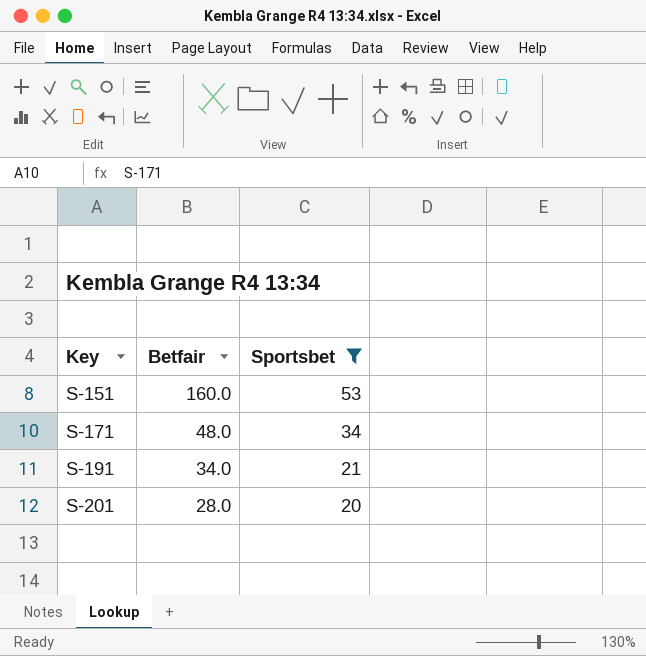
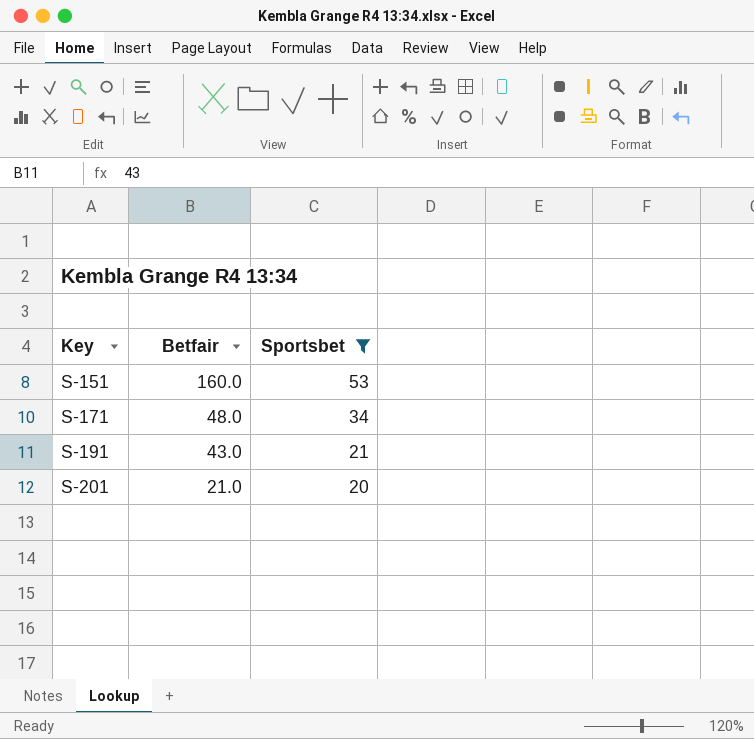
S-191 | Betfair: 34.0 -> 43.0
S-201 | Betfair: 28.0 -> 21.0

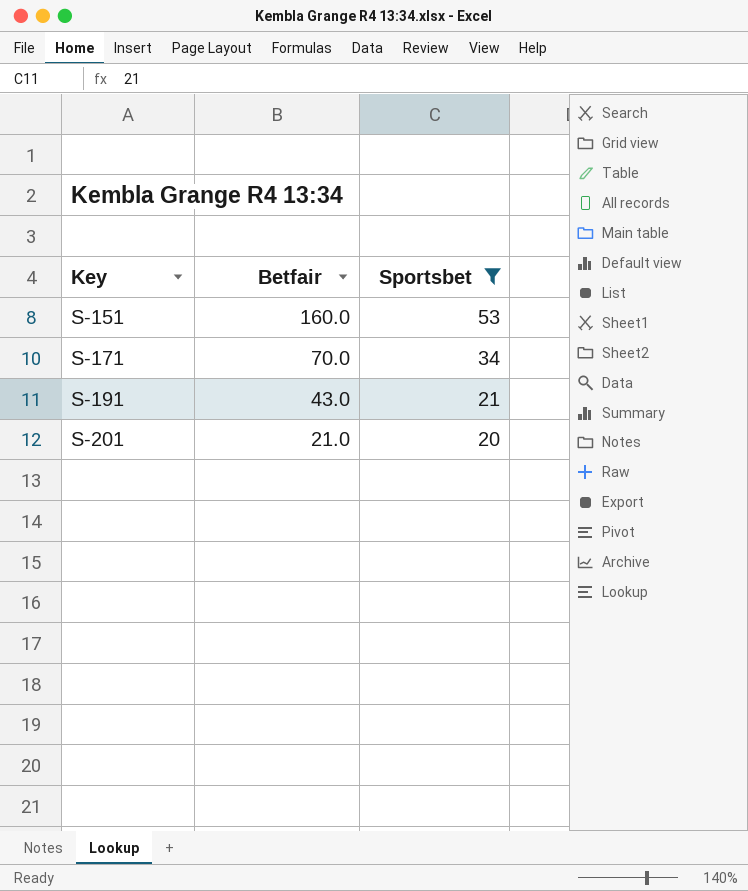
S-171 | Betfair: 48.0 -> 70.0

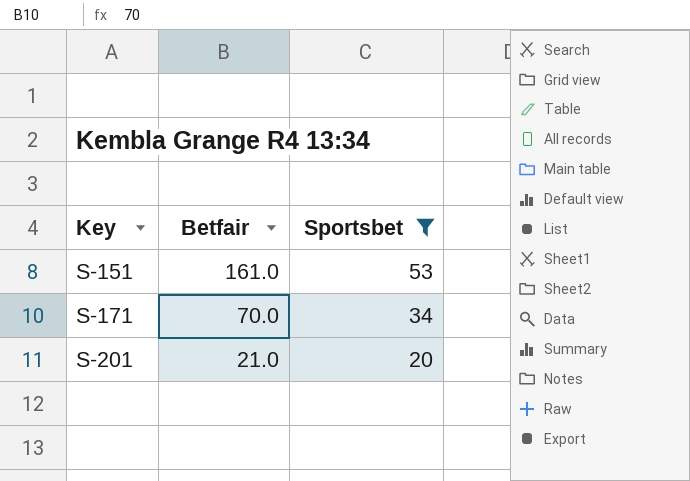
row S-191: 43.0 | 21 -> none
S-151 | Betfair: 160.0 -> 161.0

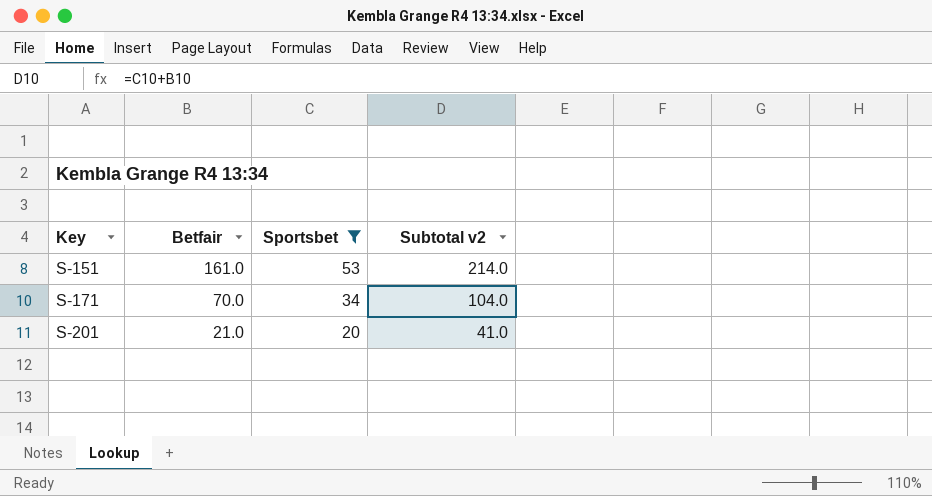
column Subtotal v2 | formula: none -> [Betfair] + [Sportsbet]

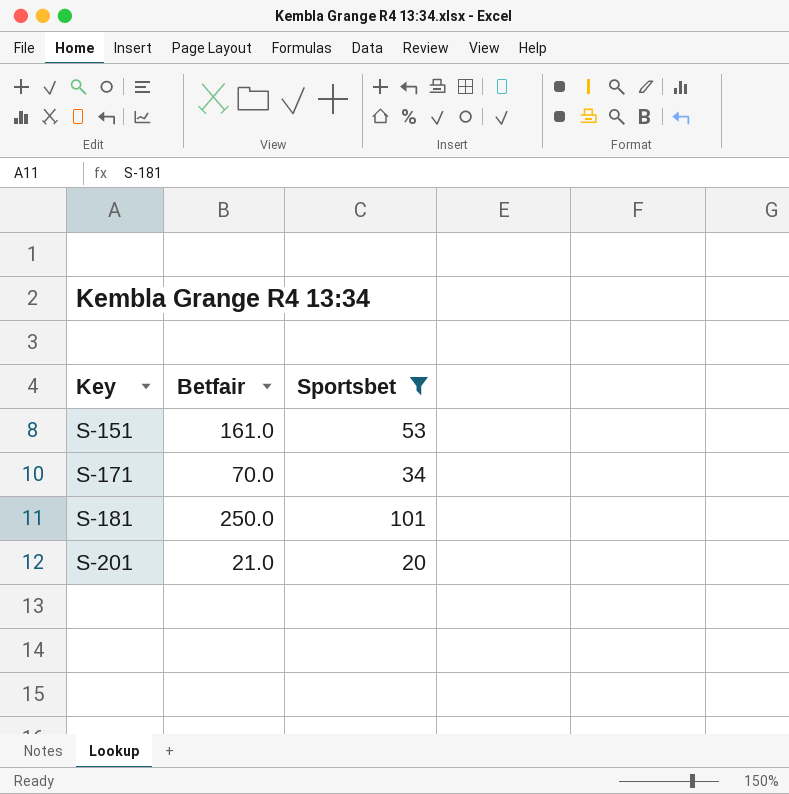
column Subtotal v2 | formula: [Betfair] + [Sportsbet] -> none
row S-181: none -> 250.0 | 101

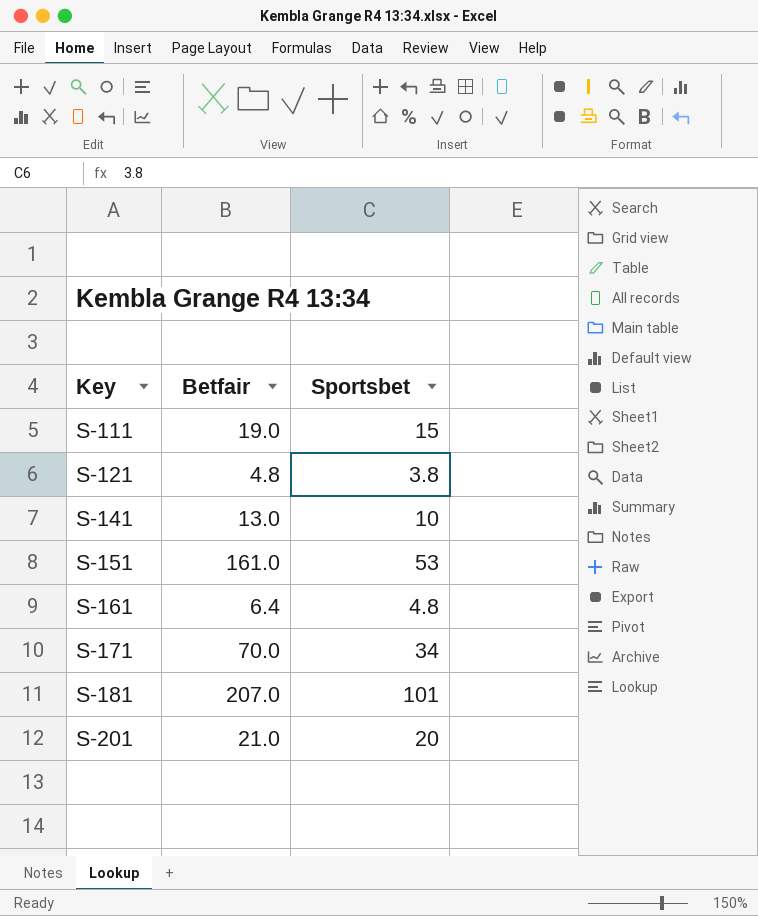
filter: Sportsbet >= 20 -> none
S-181 | Betfair: 250.0 -> 207.0

